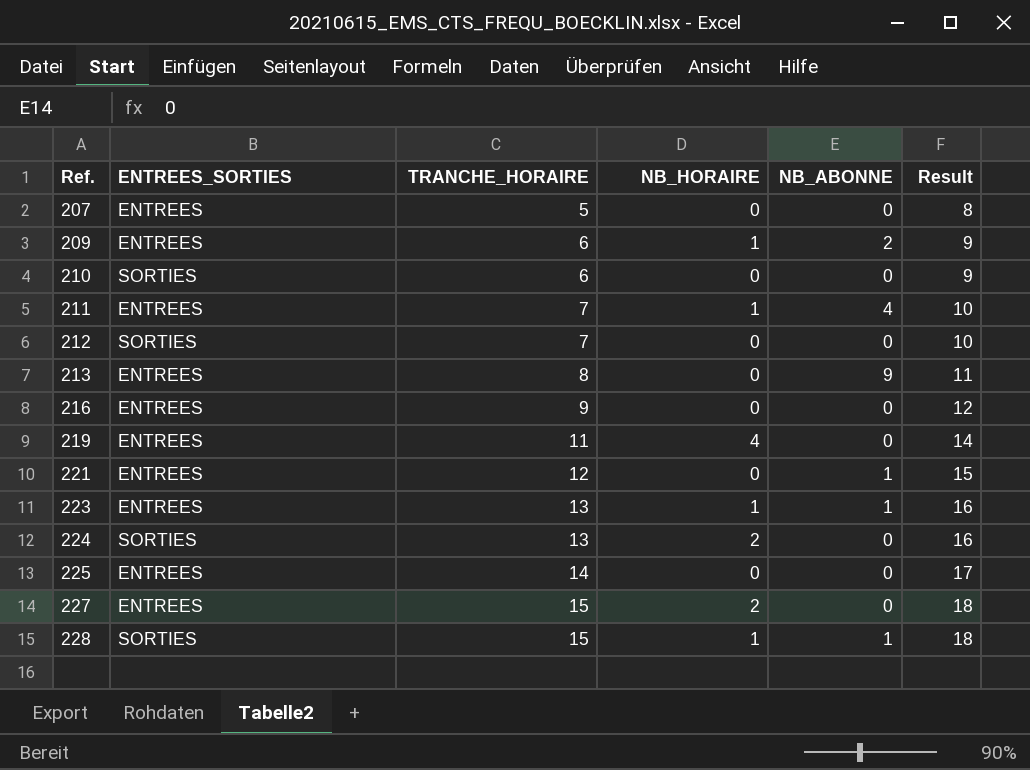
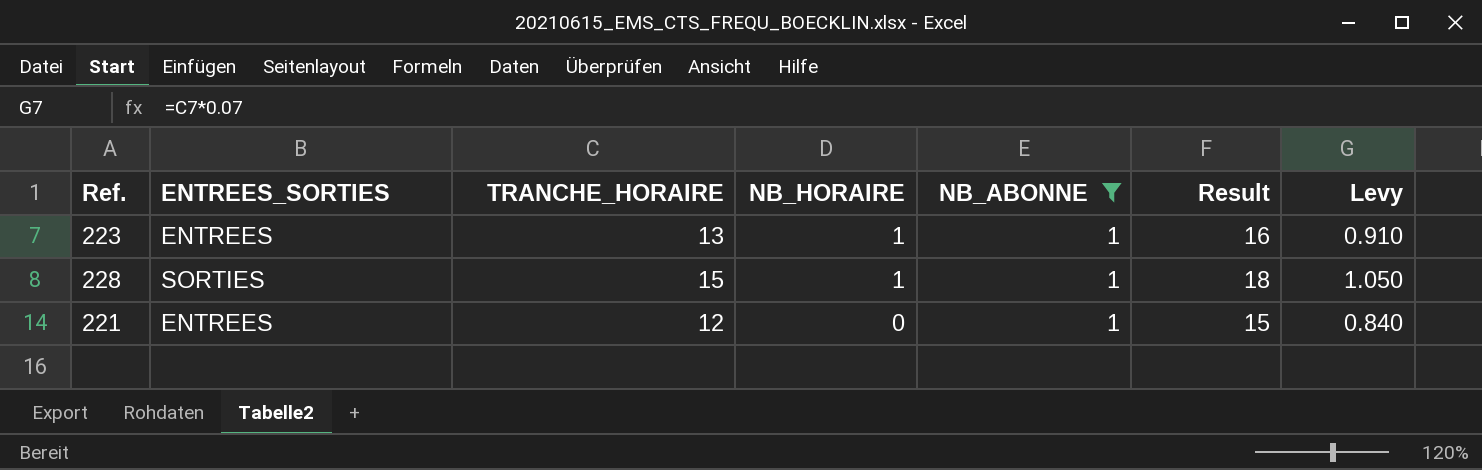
filter: none -> NB_ABONNE = 1
row order: Ref. ascending -> NB_HORAIRE descending
column Levy | formula: none -> [TRANCHE_HORAIRE] * 0.07

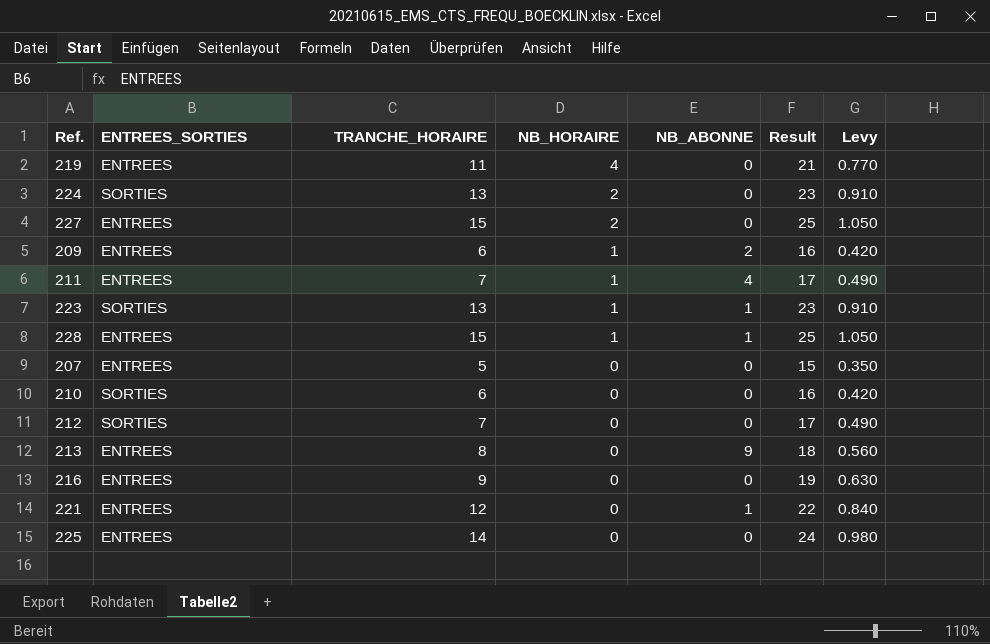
filter: NB_ABONNE = 1 -> none
column Result | formula: [TRANCHE_HORAIRE] + 3 -> [TRANCHE_HORAIRE] + 10
223 | ENTREES_SORTIES: ENTREES -> SORTIES
228 | ENTREES_SORTIES: SORTIES -> ENTREES

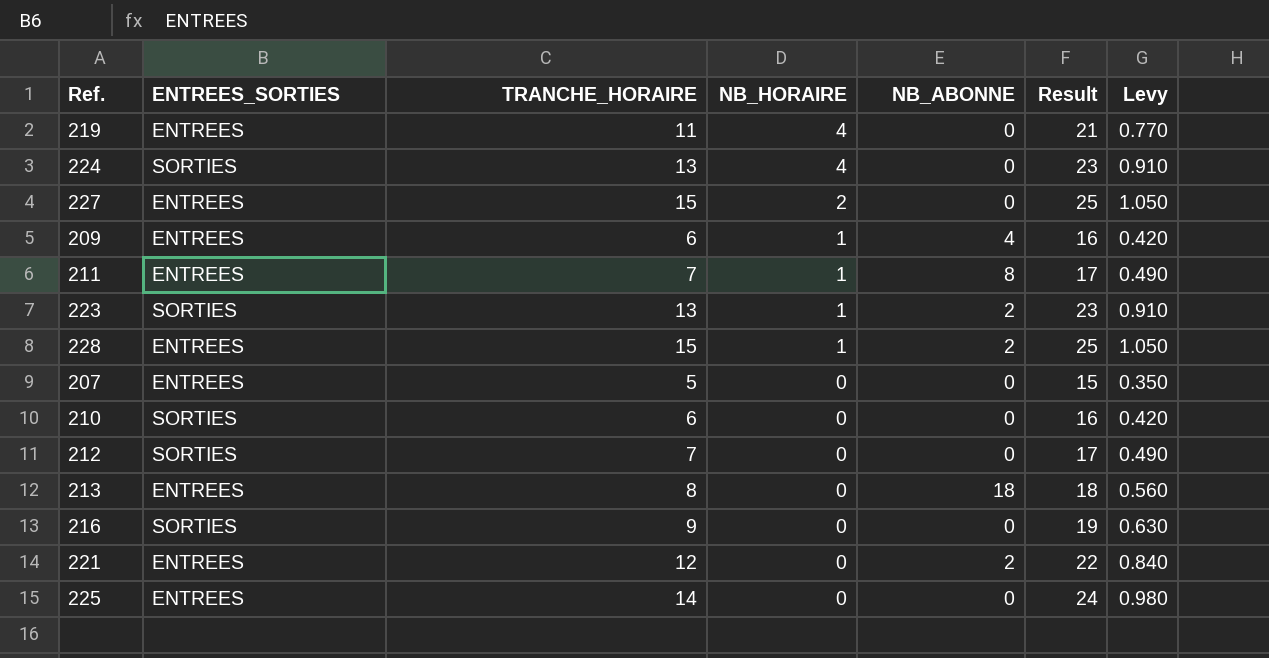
224 | NB_HORAIRE: 2 -> 4
209 | NB_ABONNE: 2 -> 4
211 | NB_ABONNE: 4 -> 8
223 | NB_ABONNE: 1 -> 2
228 | NB_ABONNE: 1 -> 2
213 | NB_ABONNE: 9 -> 18
216 | ENTREES_SORTIES: ENTREES -> SORTIES
221 | NB_ABONNE: 1 -> 2

